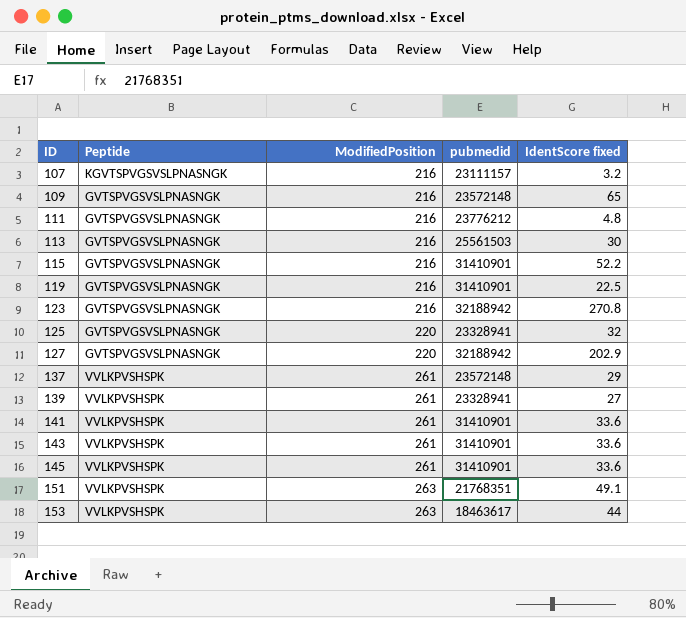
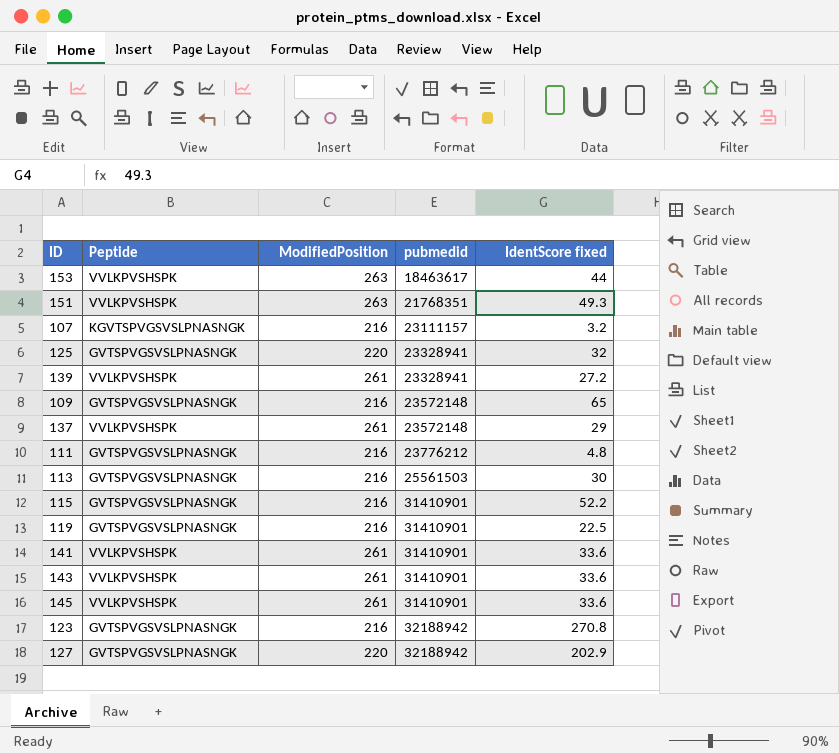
row order: ID ascending -> pubmedid ascending
151 | IdentScore fixed: 49.1 -> 49.3
139 | IdentScore fixed: 27 -> 27.2

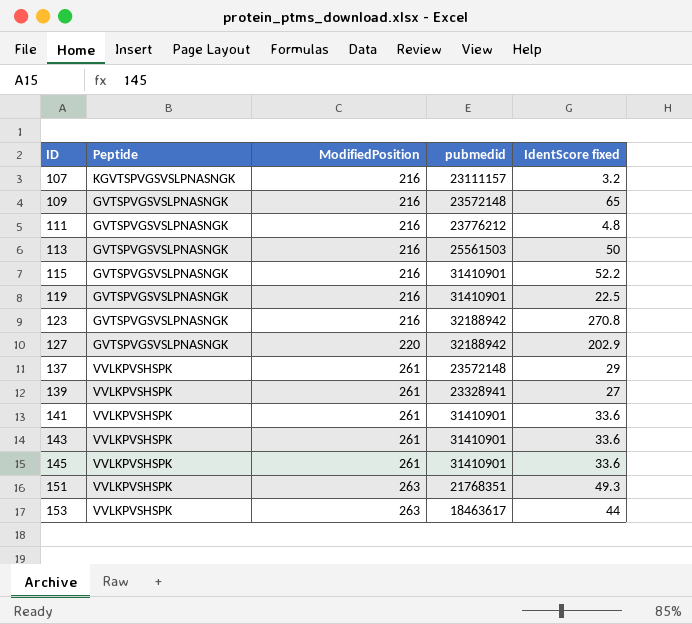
row order: pubmedid ascending -> ID ascending
row 125: GVTSPVGSVSLPNASNGK | 220 | 23328941 | 32 -> none
113 | IdentScore fixed: 30 -> 50
139 | IdentScore fixed: 27.2 -> 27

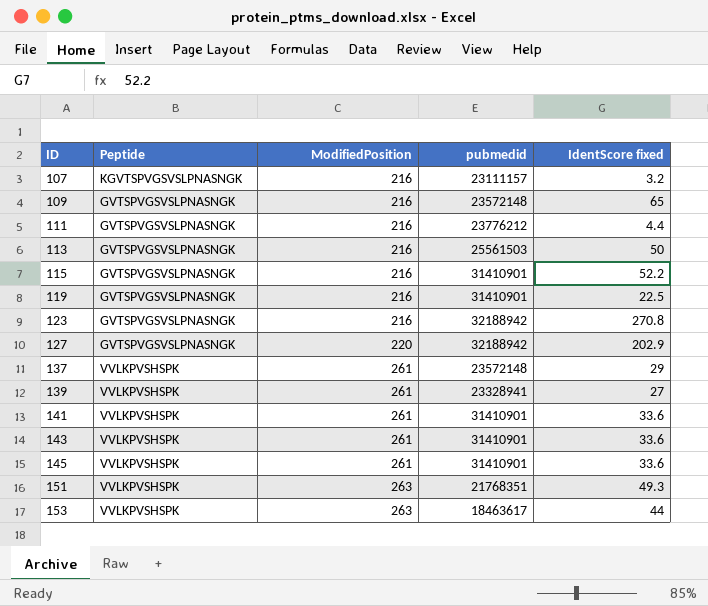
111 | IdentScore fixed: 4.8 -> 4.4

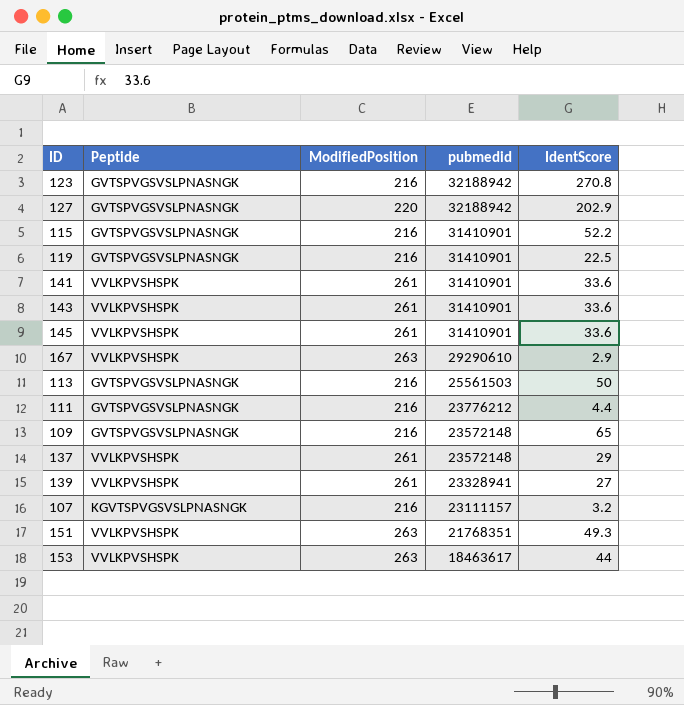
row order: ID ascending -> pubmedid descending
column name: IdentScore fixed -> IdentScore
row 167: none -> VVLKPVSHSPK | 263 | 29290610 | 2.9

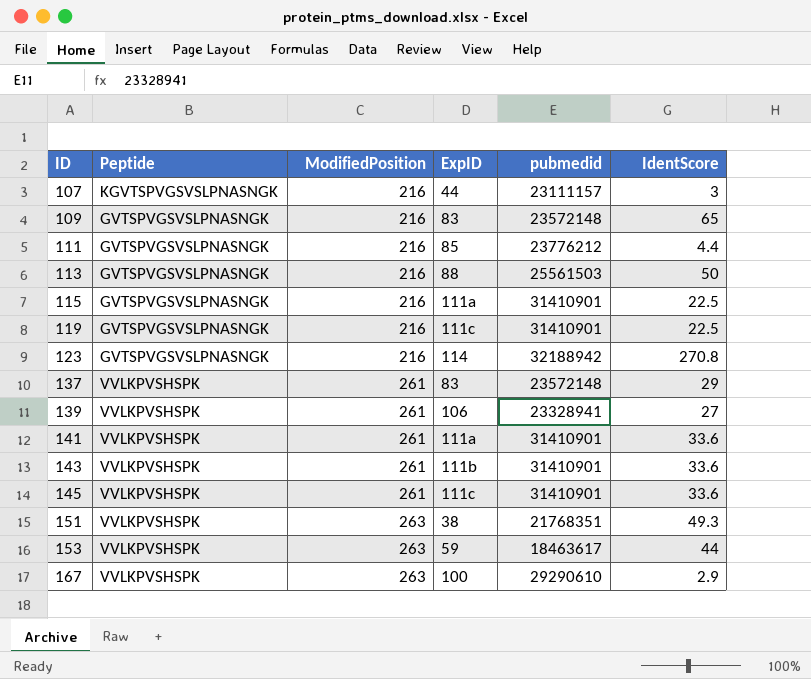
row order: pubmedid descending -> ID ascending
column ExpID | position: none -> 4
row 127: GVTSPVGSVSLPNASNGK | 220 | 32188942 | 202.9 -> none
107 | IdentScore: 3.2 -> 3
115 | IdentScore: 52.2 -> 22.5

